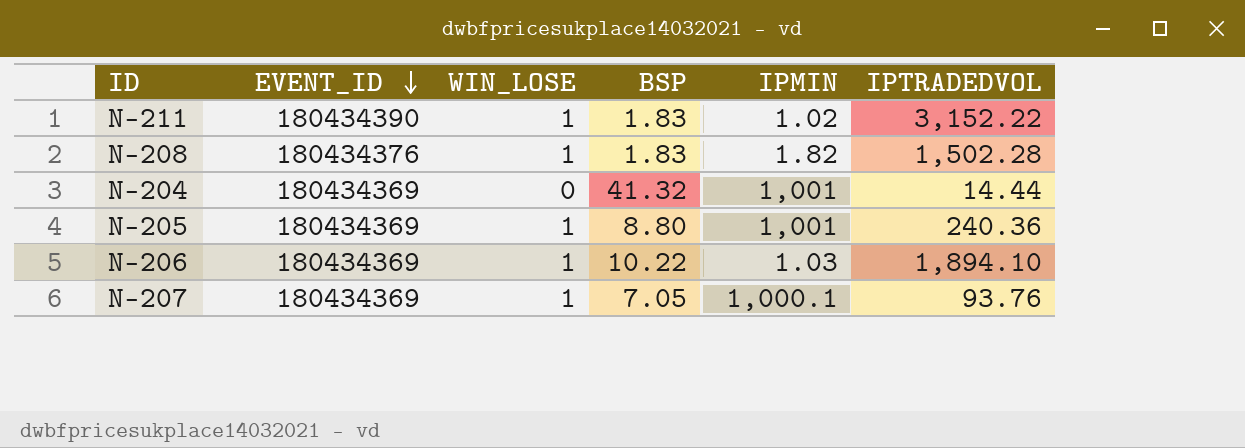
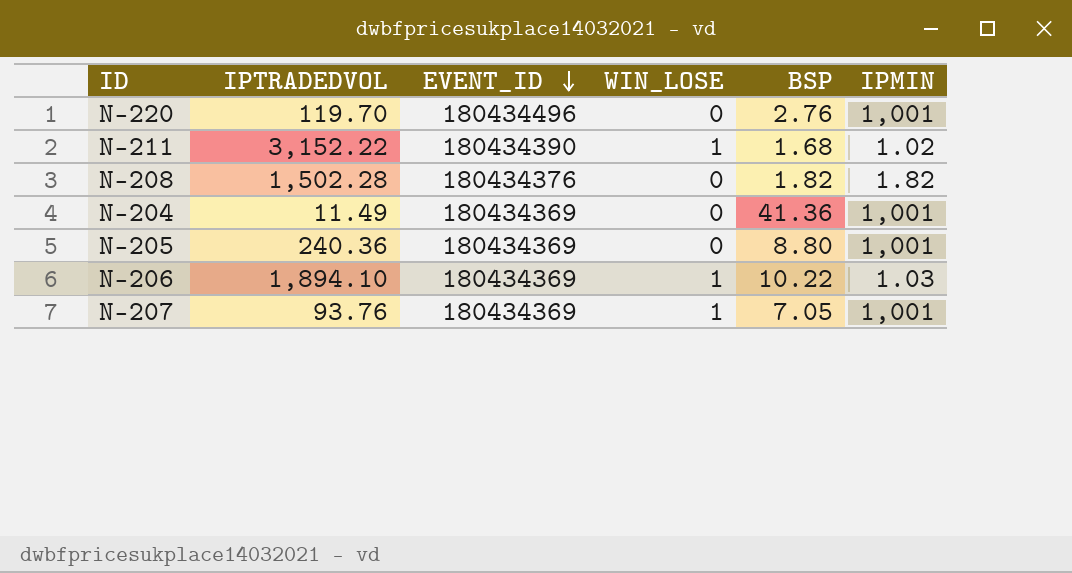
column IPTRADEDVOL | position: 6 -> 2
row N-220: none -> 119.70 | 180434496 | 0 | 2.76 | 1,001
N-211 | BSP: 1.83 -> 1.68
N-208 | WIN_LOSE: 1 -> 0
N-208 | BSP: 1.83 -> 1.82
N-204 | IPTRADEDVOL: 14.44 -> 11.49
N-204 | BSP: 41.32 -> 41.36
N-205 | WIN_LOSE: 1 -> 0
N-207 | IPMIN: 1,000.1 -> 1,001

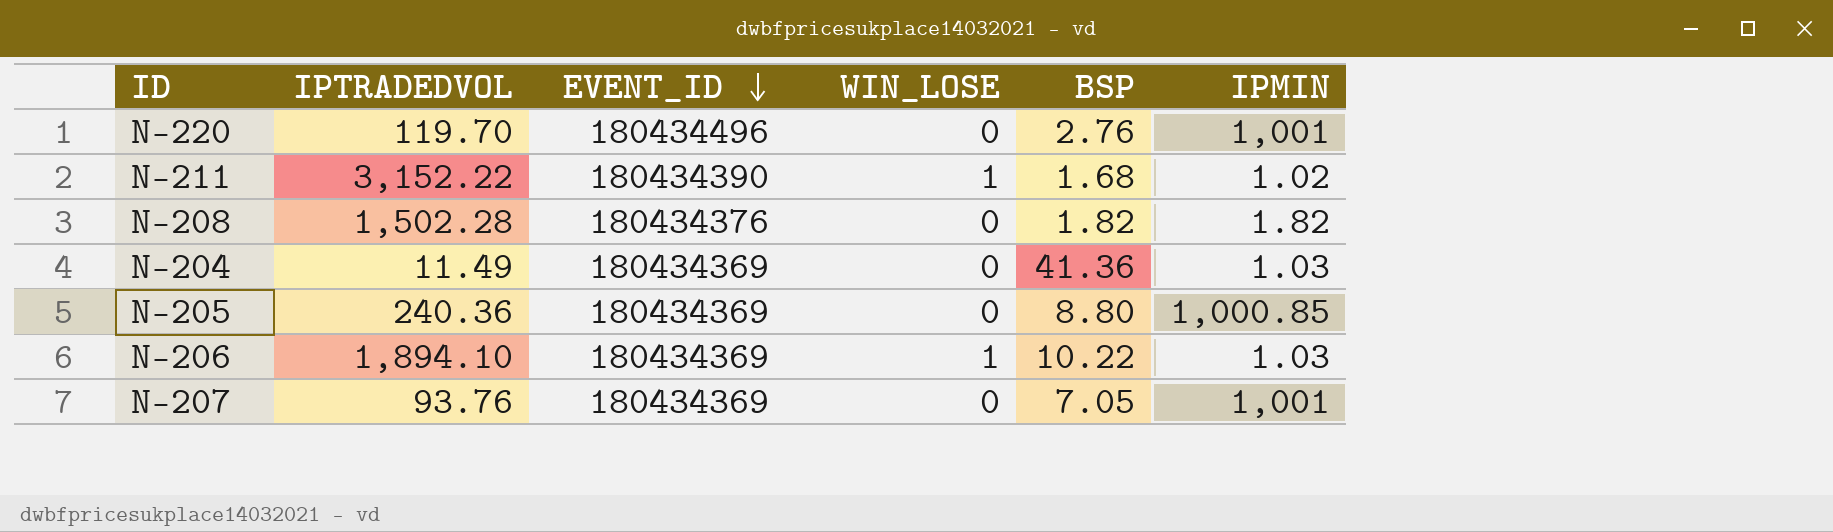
N-204 | IPMIN: 1,001 -> 1.03
N-205 | IPMIN: 1,001 -> 1,000.85
N-207 | WIN_LOSE: 1 -> 0

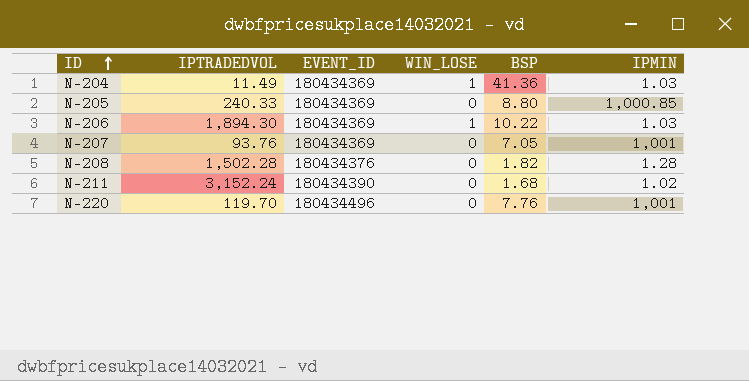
row order: EVENT_ID descending -> ID ascending
N-204 | WIN_LOSE: 0 -> 1
N-205 | IPTRADEDVOL: 240.36 -> 240.33
N-206 | IPTRADEDVOL: 1,894.10 -> 1,894.30
N-208 | IPMIN: 1.82 -> 1.28
N-211 | IPTRADEDVOL: 3,152.22 -> 3,152.24
N-211 | WIN_LOSE: 1 -> 0
N-220 | BSP: 2.76 -> 7.76

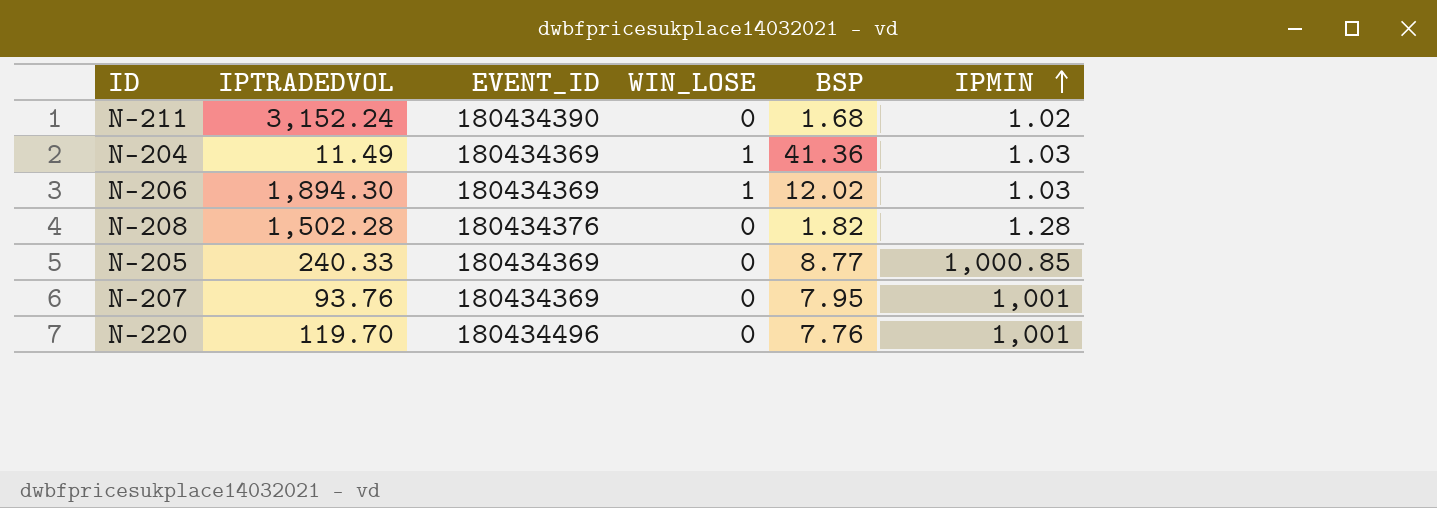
row order: ID ascending -> IPMIN ascending
N-206 | BSP: 10.22 -> 12.02
N-205 | BSP: 8.80 -> 8.77
N-207 | BSP: 7.05 -> 7.95

